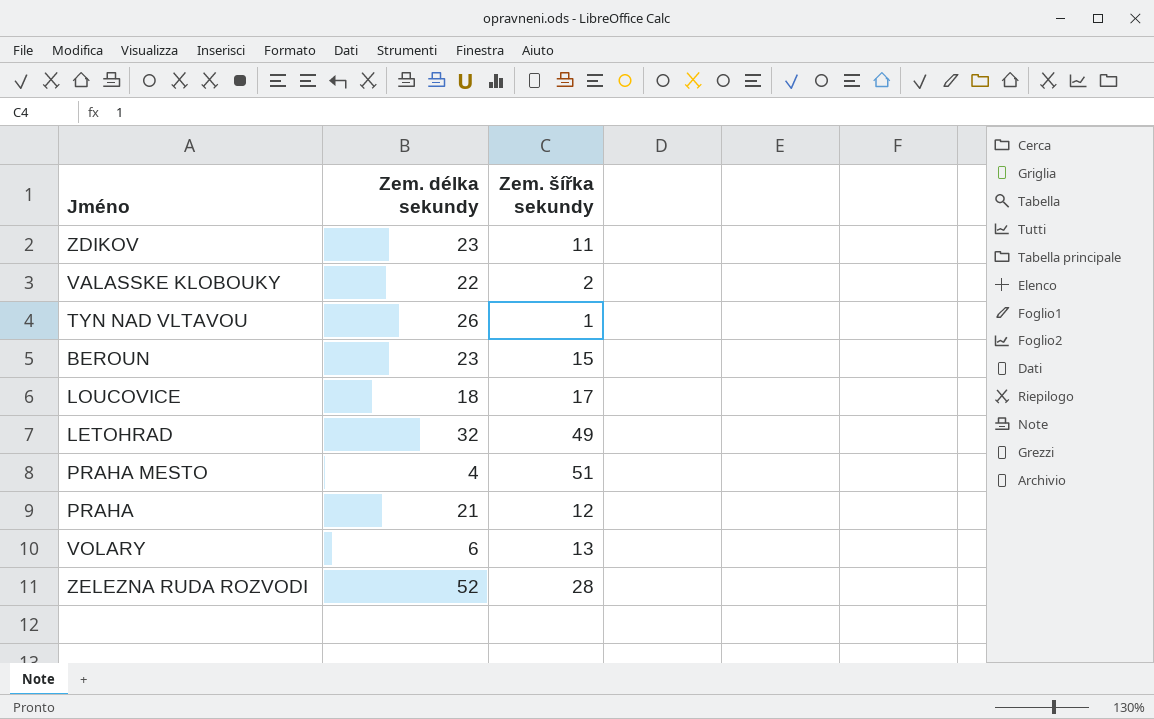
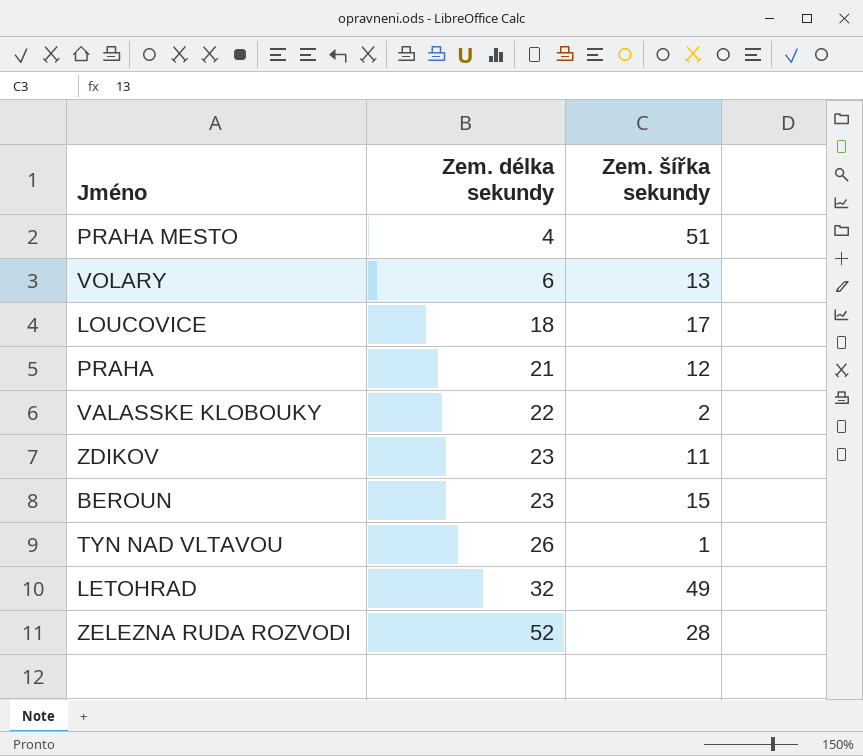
row order: none -> Zem. délka sekundy ascending

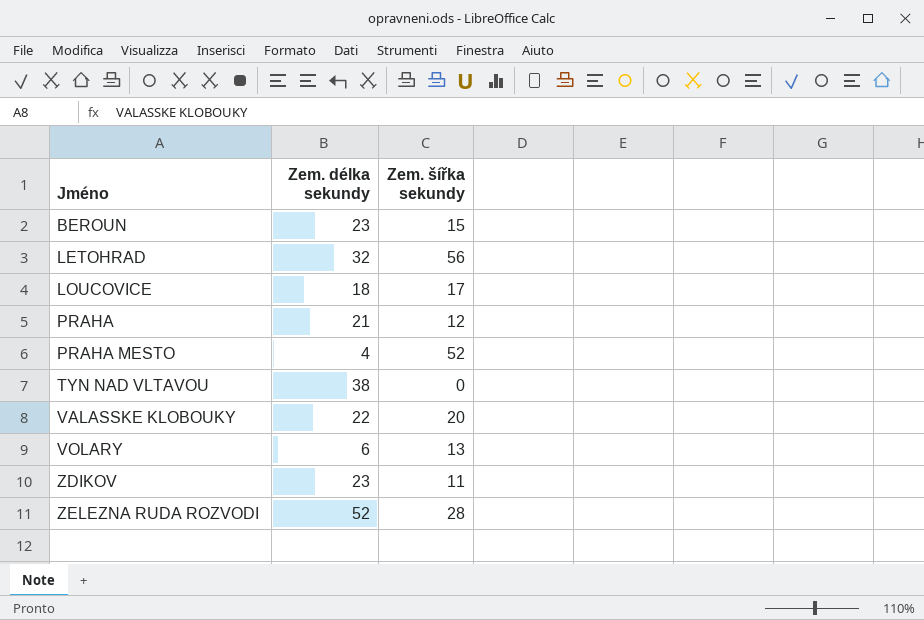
row order: Zem. délka sekundy ascending -> Jméno ascending
LETOHRAD | Zem. šířka sekundy: 49 -> 56
PRAHA MESTO | Zem. šířka sekundy: 51 -> 52
TYN NAD VLTAVOU | Zem. délka sekundy: 26 -> 38
TYN NAD VLTAVOU | Zem. šířka sekundy: 1 -> 0
VALASSKE KLOBOUKY | Zem. šířka sekundy: 2 -> 20

